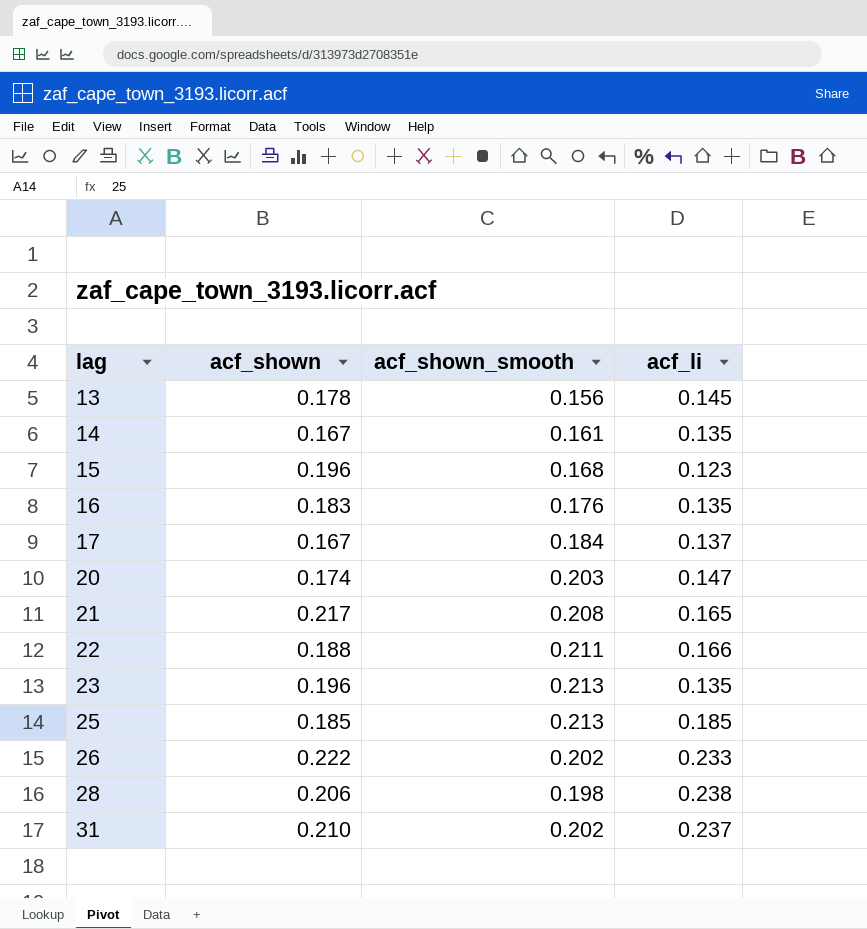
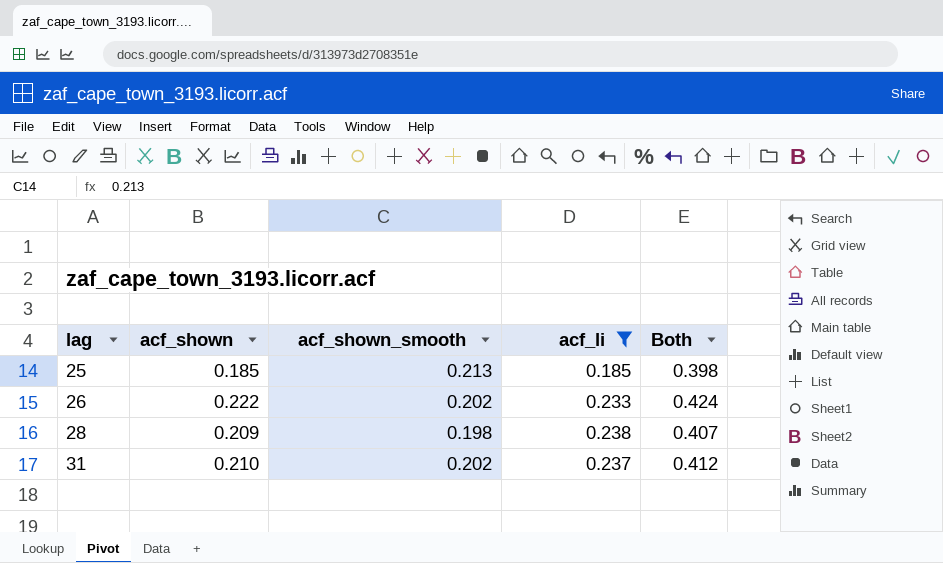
filter: none -> acf_li >= 0.185
column Both | formula: none -> [acf_shown] + [acf_shown_smooth]
28 | acf_shown: 0.206 -> 0.209

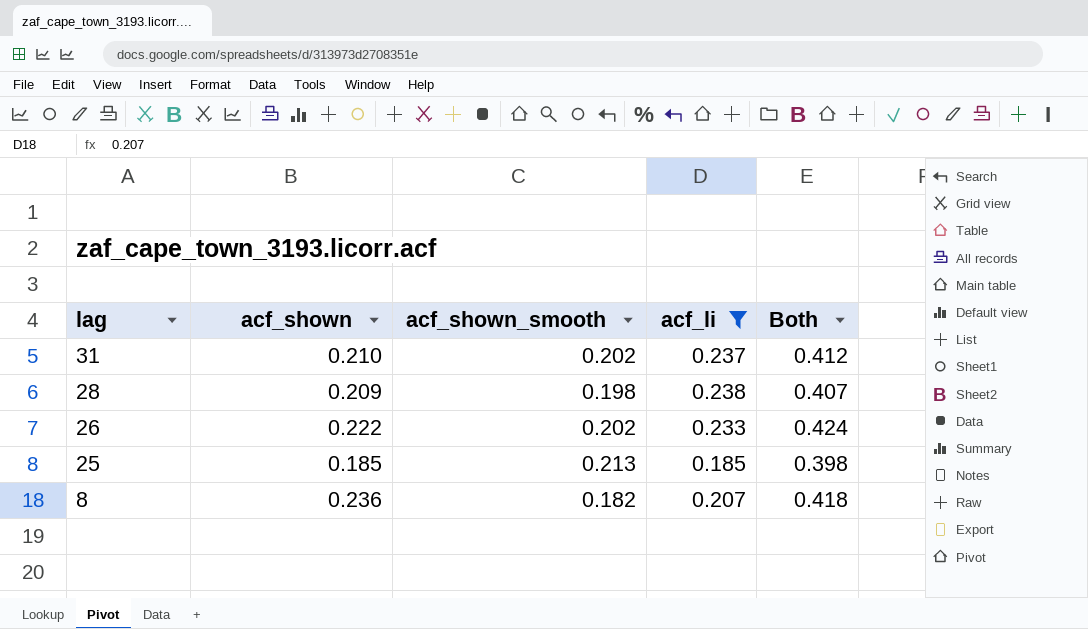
row order: lag ascending -> lag descending
row 8: none -> 0.236 | 0.182 | 0.207 | 0.418

